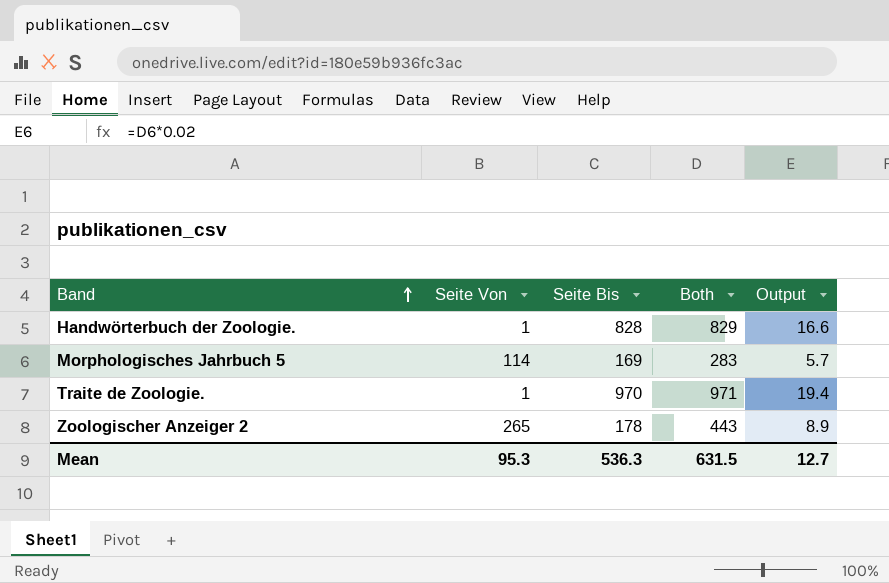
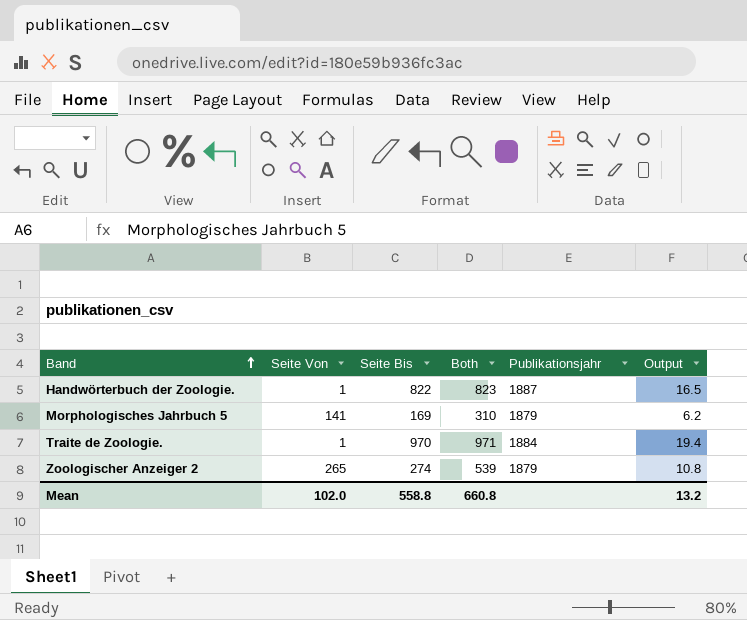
column Publikationsjahr | position: none -> 5
Handwörterbuch der Zoologie. | Seite Bis: 828 -> 822
Handwörterbuch der Zoologie. | Both: 829 -> 823
Handwörterbuch der Zoologie. | Output: 16.6 -> 16.5
Morphologisches Jahrbuch 5 | Seite Von: 114 -> 141
Morphologisches Jahrbuch 5 | Both: 283 -> 310
Morphologisches Jahrbuch 5 | Output: 5.7 -> 6.2
Zoologischer Anzeiger 2 | Seite Bis: 178 -> 274
Zoologischer Anzeiger 2 | Both: 443 -> 539
Zoologischer Anzeiger 2 | Output: 8.9 -> 10.8
Mean | Seite Von: 95.3 -> 102.0
Mean | Seite Bis: 536.3 -> 558.8
Mean | Both: 631.5 -> 660.8
Mean | Output: 12.7 -> 13.2

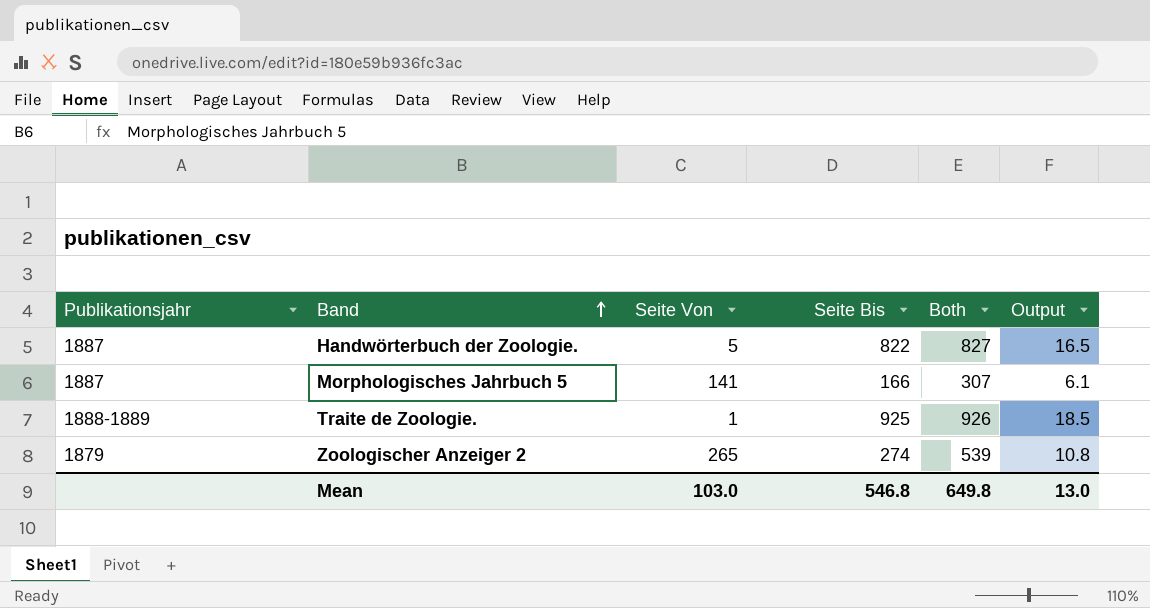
column Publikationsjahr | position: 5 -> 1
Handwörterbuch der Zoologie. | Seite Von: 1 -> 5
Handwörterbuch der Zoologie. | Both: 823 -> 827
Morphologisches Jahrbuch 5 | Publikationsjahr: 1879 -> 1887
Morphologisches Jahrbuch 5 | Seite Bis: 169 -> 166
Morphologisches Jahrbuch 5 | Both: 310 -> 307
Morphologisches Jahrbuch 5 | Output: 6.2 -> 6.1
Traite de Zoologie. | Publikationsjahr: 1884 -> 1888-1889
Traite de Zoologie. | Seite Bis: 970 -> 925
Traite de Zoologie. | Both: 971 -> 926
Traite de Zoologie. | Output: 19.4 -> 18.5
Mean | Seite Von: 102.0 -> 103.0
Mean | Seite Bis: 558.8 -> 546.8
Mean | Both: 660.8 -> 649.8
Mean | Output: 13.2 -> 13.0

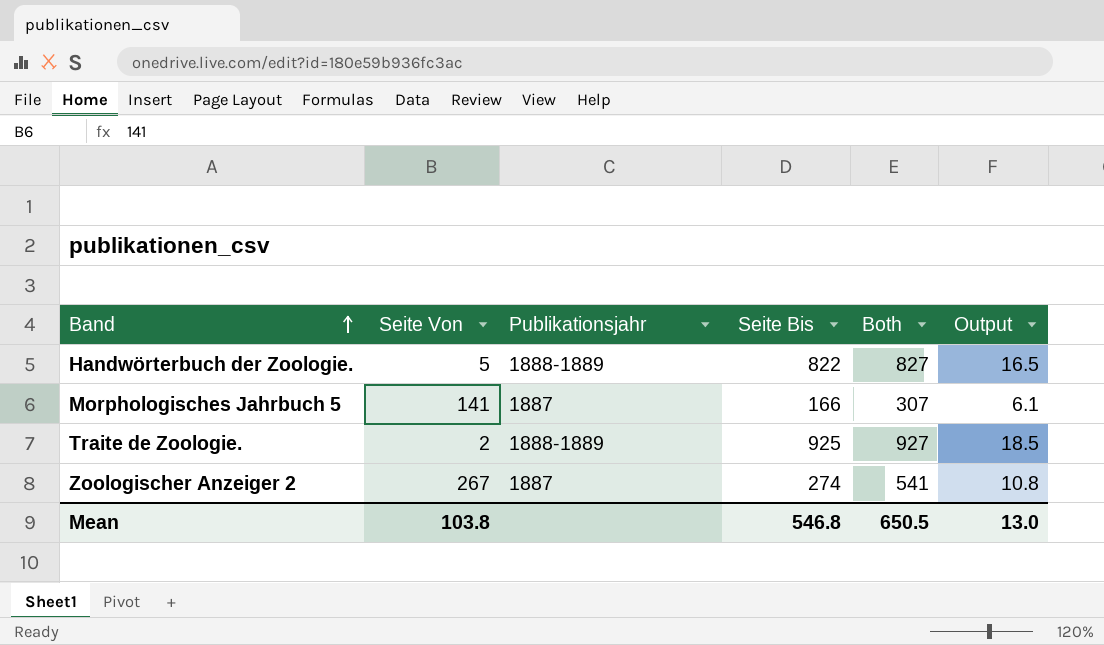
column Publikationsjahr | position: 1 -> 3
Handwörterbuch der Zoologie. | Publikationsjahr: 1887 -> 1888-1889
Traite de Zoologie. | Seite Von: 1 -> 2
Traite de Zoologie. | Both: 926 -> 927
Zoologischer Anzeiger 2 | Seite Von: 265 -> 267
Zoologischer Anzeiger 2 | Publikationsjahr: 1879 -> 1887
Zoologischer Anzeiger 2 | Both: 539 -> 541
Mean | Seite Von: 103.0 -> 103.8
Mean | Both: 649.8 -> 650.5

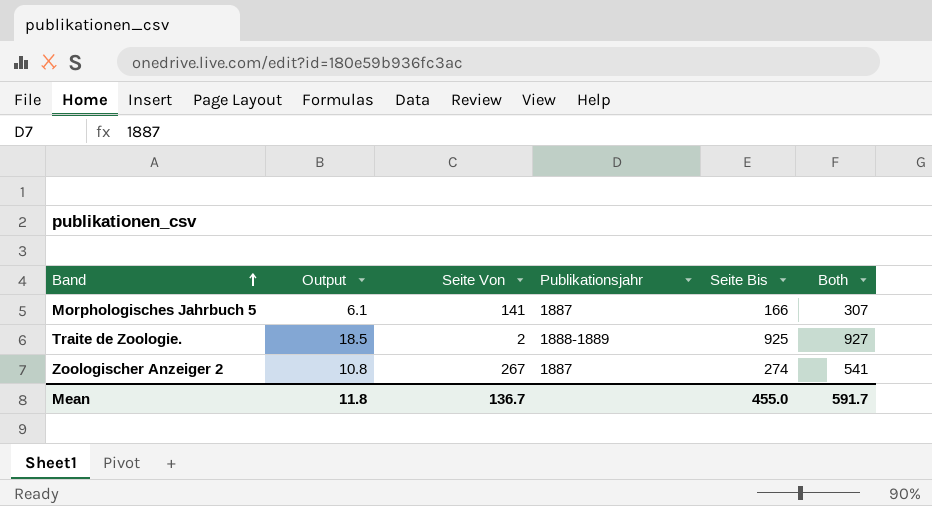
column Output | position: 6 -> 2
row Handwörterbuch der Zoologie.: 5 | 1888-1889 | 822 | 827 | 16.5 -> none
Mean | Output: 13.0 -> 11.8
Mean | Seite Von: 103.8 -> 136.7
Mean | Seite Bis: 546.8 -> 455.0
Mean | Both: 650.5 -> 591.7

